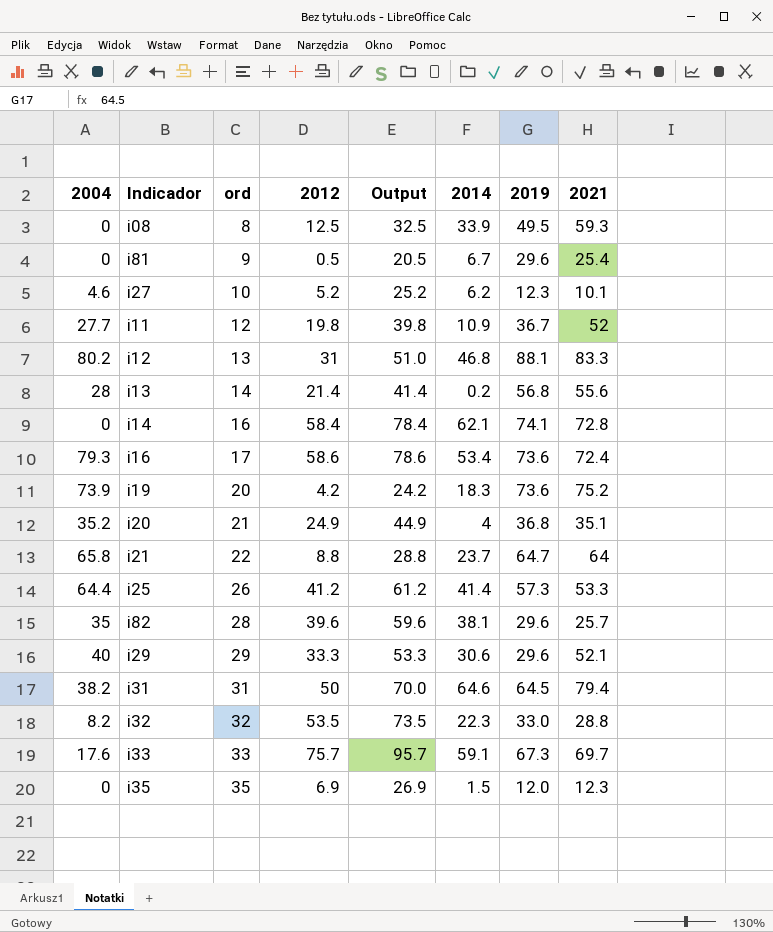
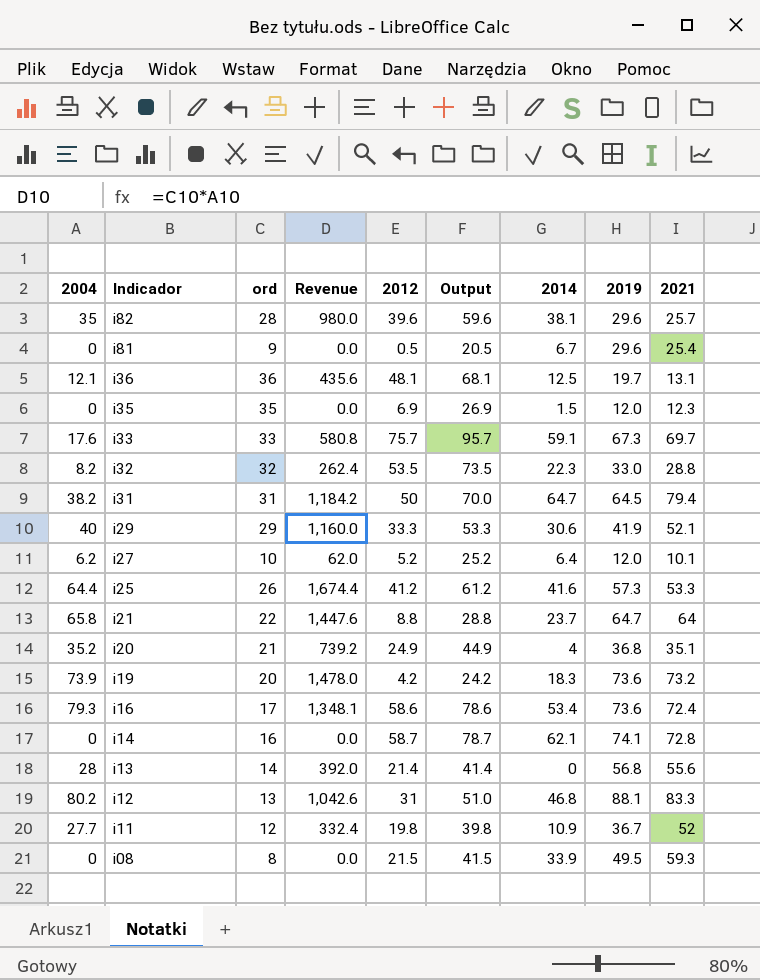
row order: ord ascending -> Indicador descending
column Revenue | formula: none -> [2004] * [ord]
row i36: none -> 12.1 | 36 | 435.6 | 48.1 | 68.1 | 12.5 | 19.7 | 13.1
i31 | 2014: 64.6 -> 64.7
i29 | 2019: 29.6 -> 41.9
i27 | 2004: 4.6 -> 6.2
i27 | 2014: 6.2 -> 6.4
i27 | 2019: 12.3 -> 12.0
i25 | 2014: 41.4 -> 41.6
i19 | 2021: 75.2 -> 73.2
i14 | 2012: 58.4 -> 58.7
i14 | Output: 78.4 -> 78.7
i13 | 2014: 0.2 -> 0
i08 | 2012: 12.5 -> 21.5
i08 | Output: 32.5 -> 41.5

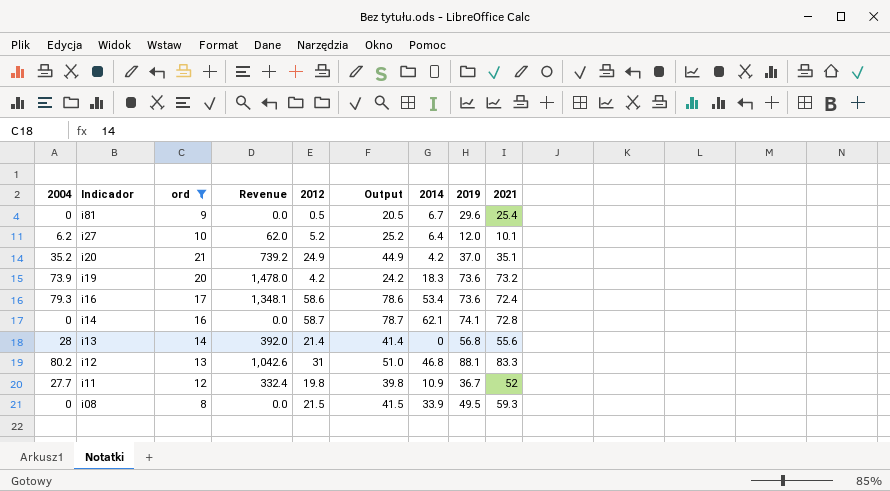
filter: none -> ord <= 21
i20 | 2014: 4 -> 4.2
i20 | 2019: 36.8 -> 37.0

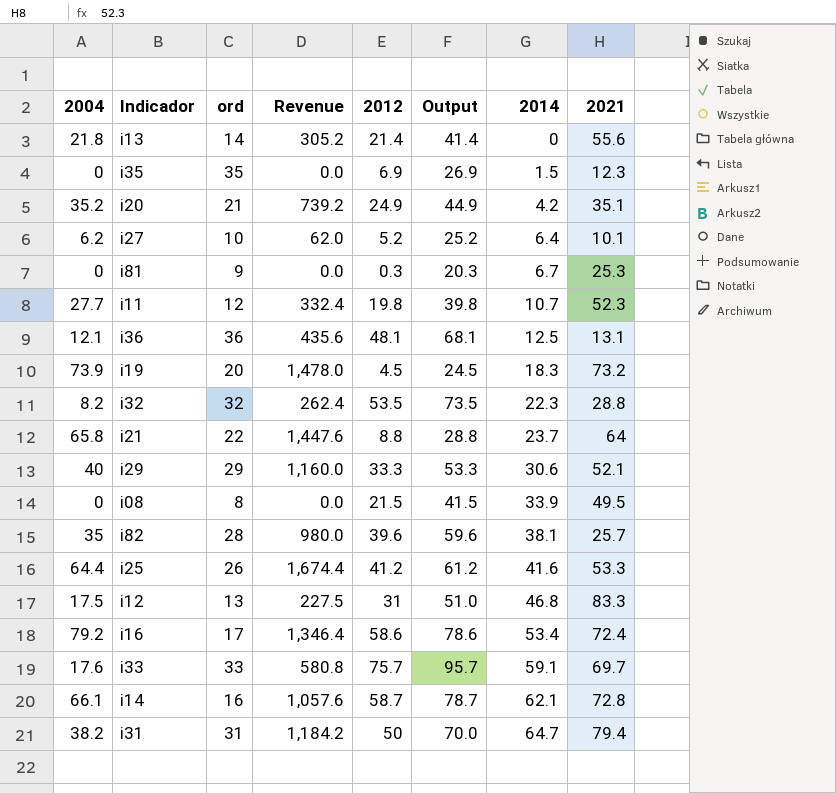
filter: ord <= 21 -> none
row order: Indicador descending -> 2014 ascending
column 2019 | position: 8 -> none
i13 | 2004: 28 -> 21.8
i13 | Revenue: 392.0 -> 305.2
i81 | 2012: 0.5 -> 0.3
i81 | Output: 20.5 -> 20.3
i81 | 2021: 25.4 -> 25.3
i11 | 2014: 10.9 -> 10.7
i11 | 2021: 52 -> 52.3
i19 | 2012: 4.2 -> 4.5
i19 | Output: 24.2 -> 24.5
i08 | 2021: 59.3 -> 49.5
i12 | 2004: 80.2 -> 17.5
i12 | Revenue: 1,042.6 -> 227.5
i16 | 2004: 79.3 -> 79.2
i16 | Revenue: 1,348.1 -> 1,346.4
i14 | 2004: 0 -> 66.1
i14 | Revenue: 0.0 -> 1,057.6

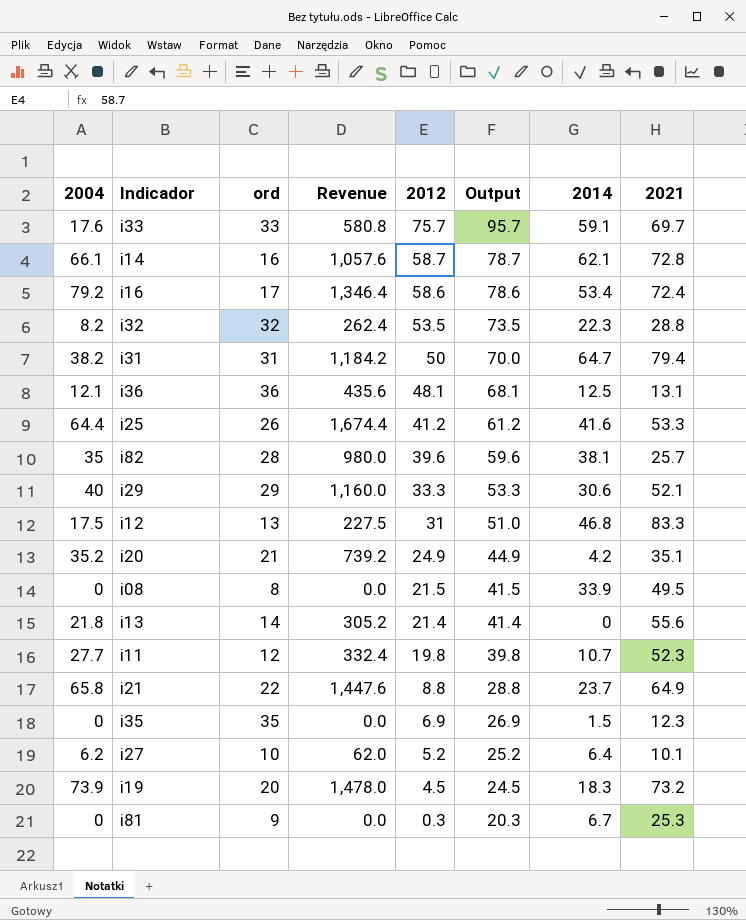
row order: 2014 ascending -> 2012 descending
i21 | 2021: 64 -> 64.9

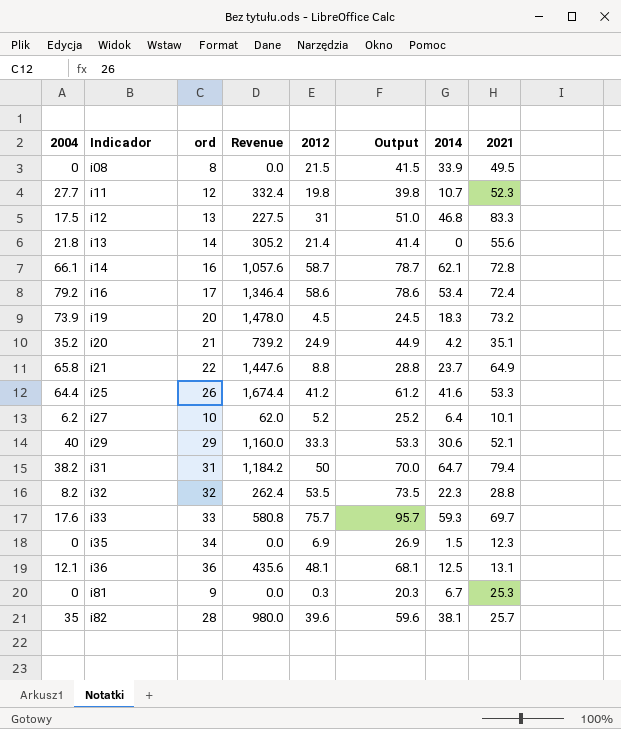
row order: 2012 descending -> Indicador ascending
i33 | 2014: 59.1 -> 59.3
i35 | ord: 35 -> 34

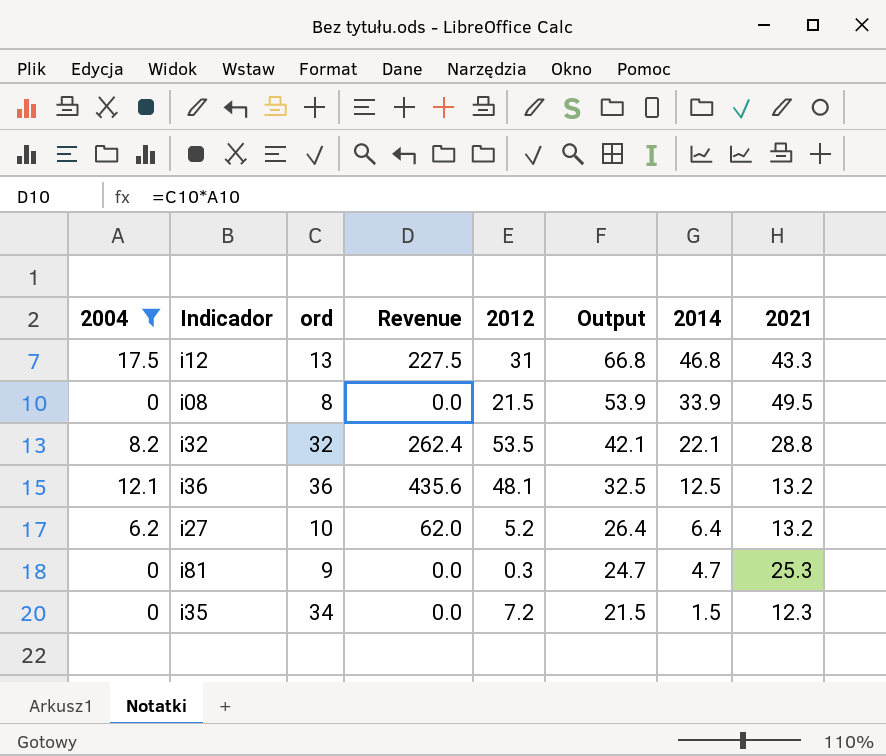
filter: none -> 2004 <= 17.5
row order: Indicador ascending -> Output descending
column Output | formula: [2012] + 20 -> [2014] + 20
i12 | 2021: 83.3 -> 43.3
i32 | 2014: 22.3 -> 22.1
i36 | 2021: 13.1 -> 13.2
i27 | 2021: 10.1 -> 13.2
i81 | 2014: 6.7 -> 4.7
i35 | 2012: 6.9 -> 7.2

